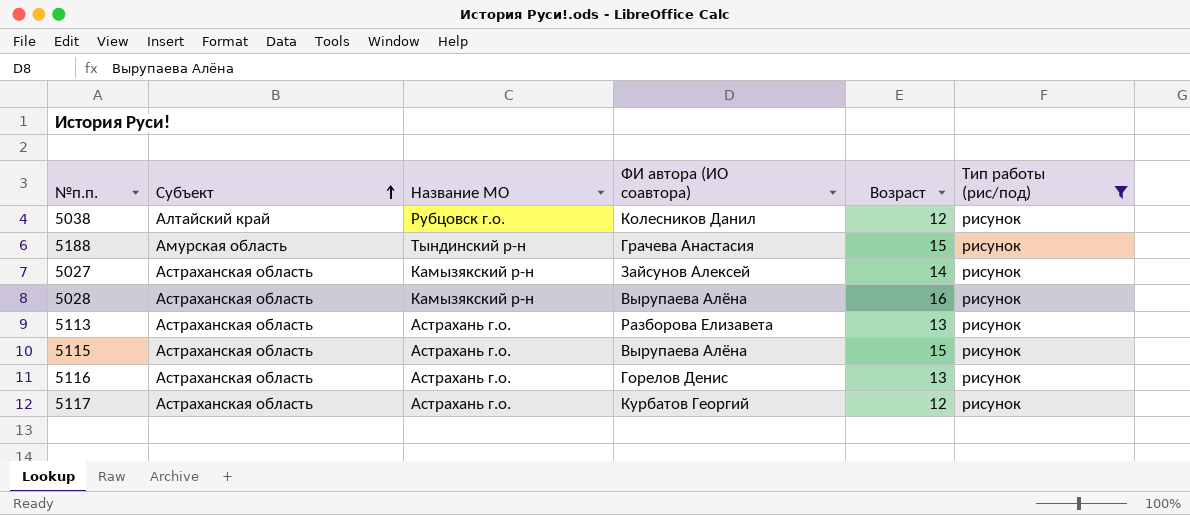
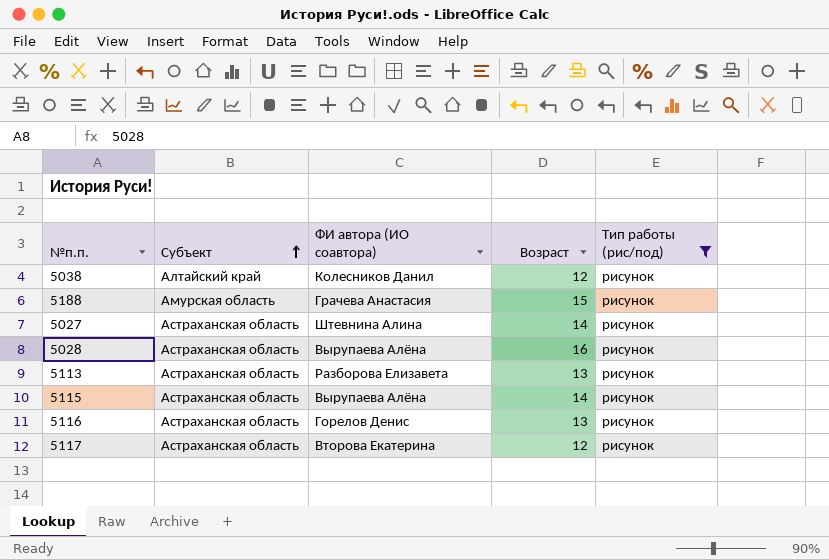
column Название МО | position: 3 -> none
5027 | ФИ автора (ИО соавтора): Зайсунов Алексей -> Штевнина Алина
5115 | Возраст: 15 -> 14
5117 | ФИ автора (ИО соавтора): Курбатов Георгий -> Второва Екатерина

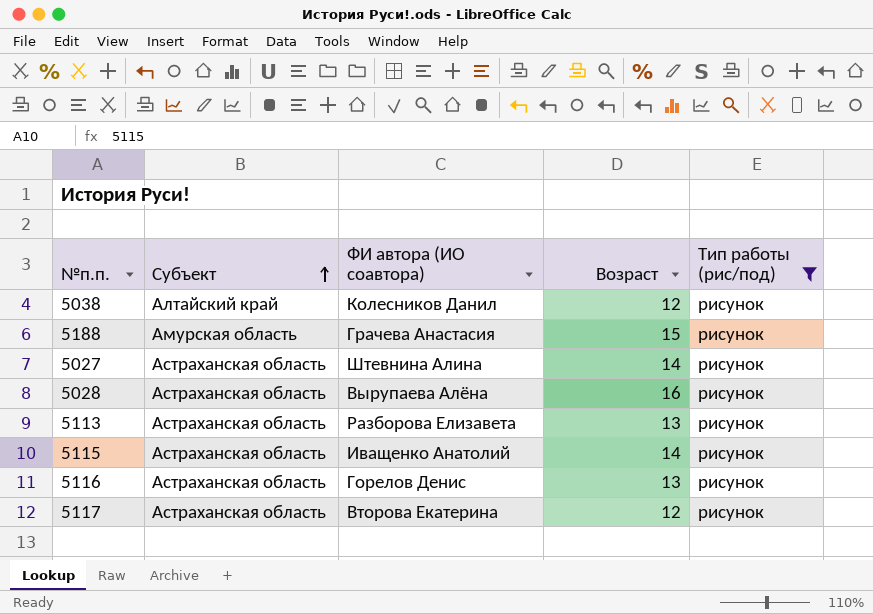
5115 | ФИ автора (ИО соавтора): Вырупаева Алёна -> Иващенко Анатолий

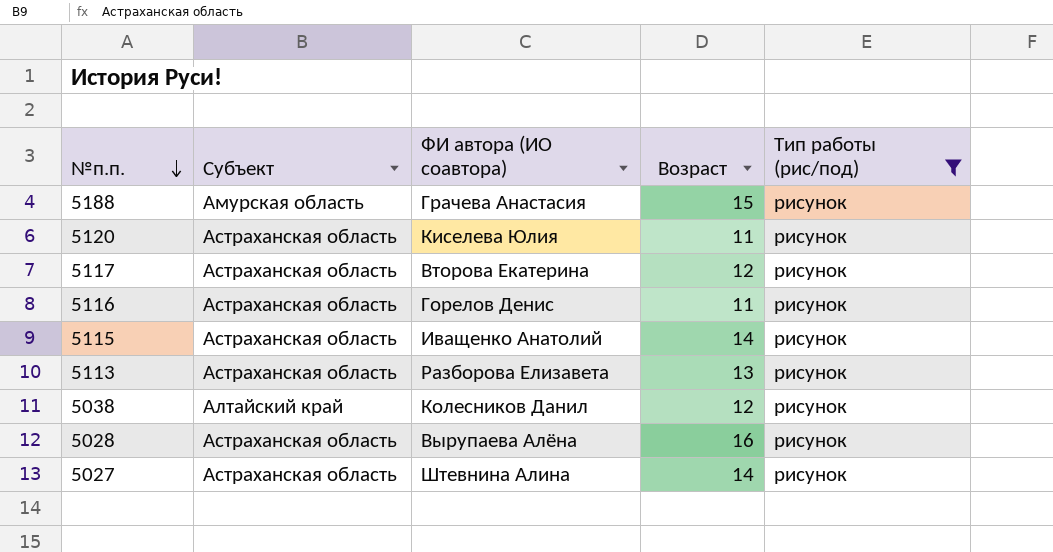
row order: Субъект ascending -> №п.п. descending
row 5120: none -> Астраханская область | Киселева Юлия | 11 | рисунок
5116 | Возраст: 13 -> 11

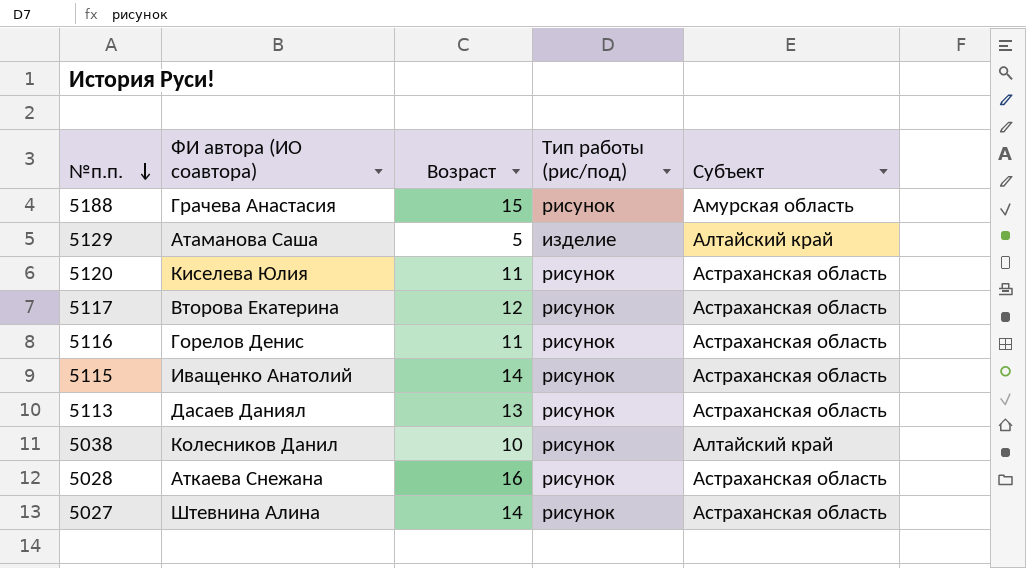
filter: Тип работы (рис/под) = рисунок -> none
column Субъект | position: 2 -> 5
5113 | ФИ автора (ИО соавтора): Разборова Елизавета -> Дасаев Даниял
5038 | Возраст: 12 -> 10
5028 | ФИ автора (ИО соавтора): Вырупаева Алёна -> Аткаева Снежана

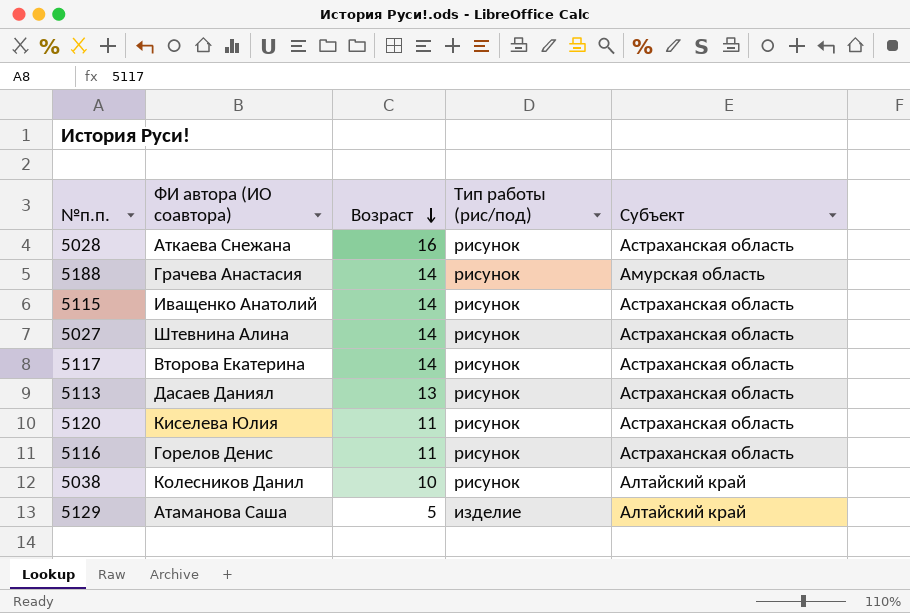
row order: №п.п. descending -> Возраст descending
5188 | Возраст: 15 -> 14
5117 | Возраст: 12 -> 14

